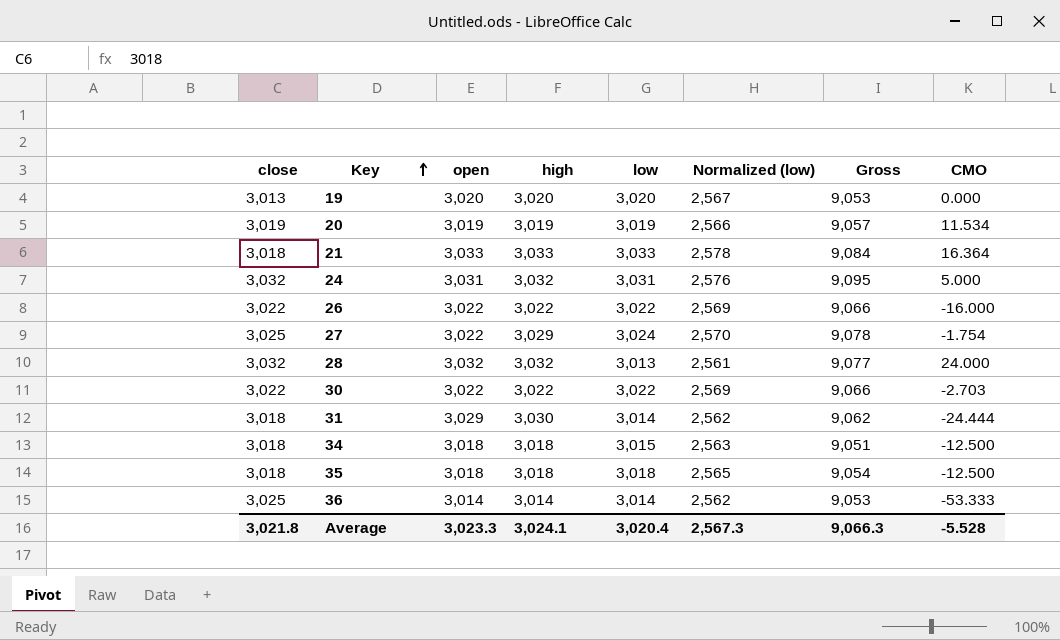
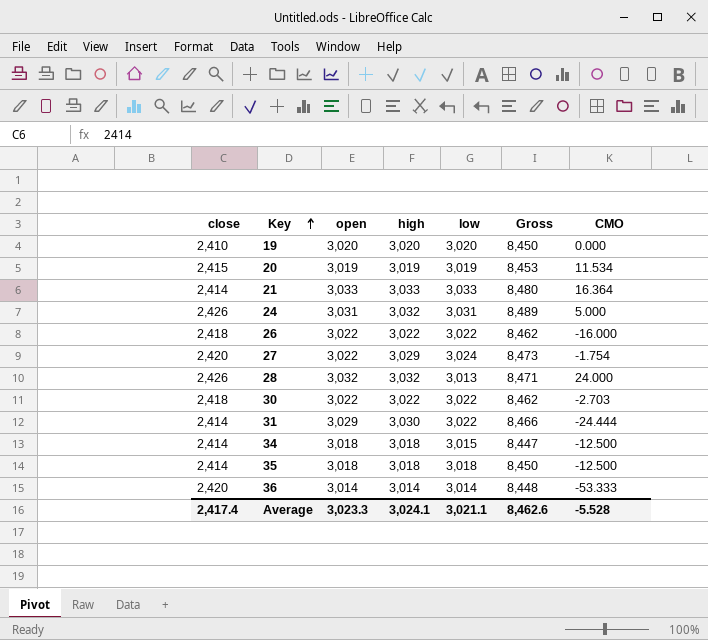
column Normalized (low) | formula: [low] * 0.85 -> none
19 | close: 3,013 -> 2,410
19 | Gross: 9,053 -> 8,450
20 | close: 3,019 -> 2,415
20 | Gross: 9,057 -> 8,453
21 | close: 3,018 -> 2,414
21 | Gross: 9,084 -> 8,480
24 | close: 3,032 -> 2,426
24 | Gross: 9,095 -> 8,489
26 | close: 3,022 -> 2,418
26 | Gross: 9,066 -> 8,462
27 | close: 3,025 -> 2,420
27 | Gross: 9,078 -> 8,473
28 | close: 3,032 -> 2,426
28 | Gross: 9,077 -> 8,471
30 | close: 3,022 -> 2,418
30 | Gross: 9,066 -> 8,462
31 | close: 3,018 -> 2,414
31 | low: 3,014 -> 3,022
31 | Gross: 9,062 -> 8,466
34 | close: 3,018 -> 2,414
34 | Gross: 9,051 -> 8,447
35 | close: 3,018 -> 2,414
35 | Gross: 9,054 -> 8,450
36 | close: 3,025 -> 2,420
36 | Gross: 9,053 -> 8,448
Average | close: 3,021.8 -> 2,417.4
Average | low: 3,020.4 -> 3,021.1
Average | Gross: 9,066.3 -> 8,462.6

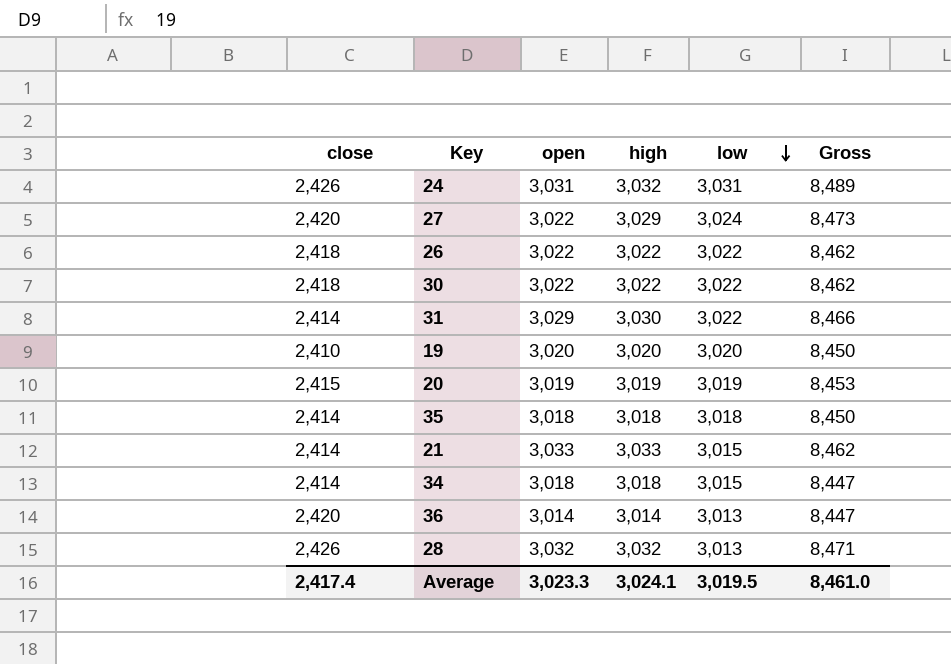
row order: Key ascending -> low descending
column CMO | position: 7 -> none
21 | low: 3,033 -> 3,015
21 | Gross: 8,480 -> 8,462
36 | low: 3,014 -> 3,013
36 | Gross: 8,448 -> 8,447
Average | low: 3,021.1 -> 3,019.5
Average | Gross: 8,462.6 -> 8,461.0

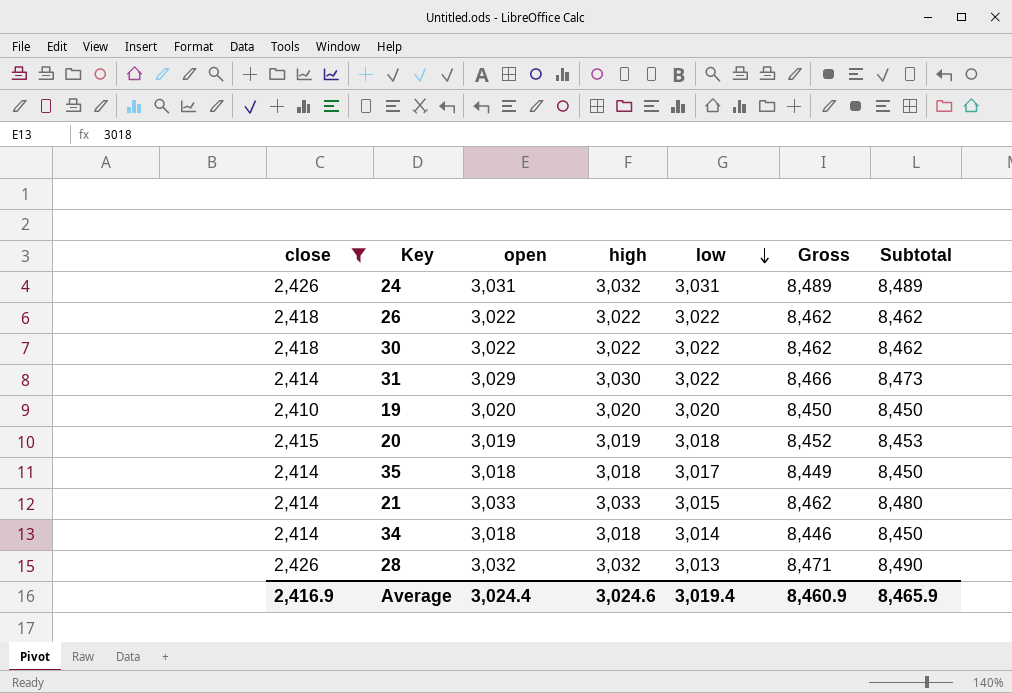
filter: none -> close != 2,420
column Subtotal | formula: none -> [close] + [open] + [high]
20 | low: 3,019 -> 3,018
20 | Gross: 8,453 -> 8,452
35 | low: 3,018 -> 3,017
35 | Gross: 8,450 -> 8,449
34 | low: 3,015 -> 3,014
34 | Gross: 8,447 -> 8,446
Average | close: 2,417.4 -> 2,416.9
Average | open: 3,023.3 -> 3,024.4
Average | high: 3,024.1 -> 3,024.6
Average | low: 3,019.5 -> 3,019.4
Average | Gross: 8,461.0 -> 8,460.9

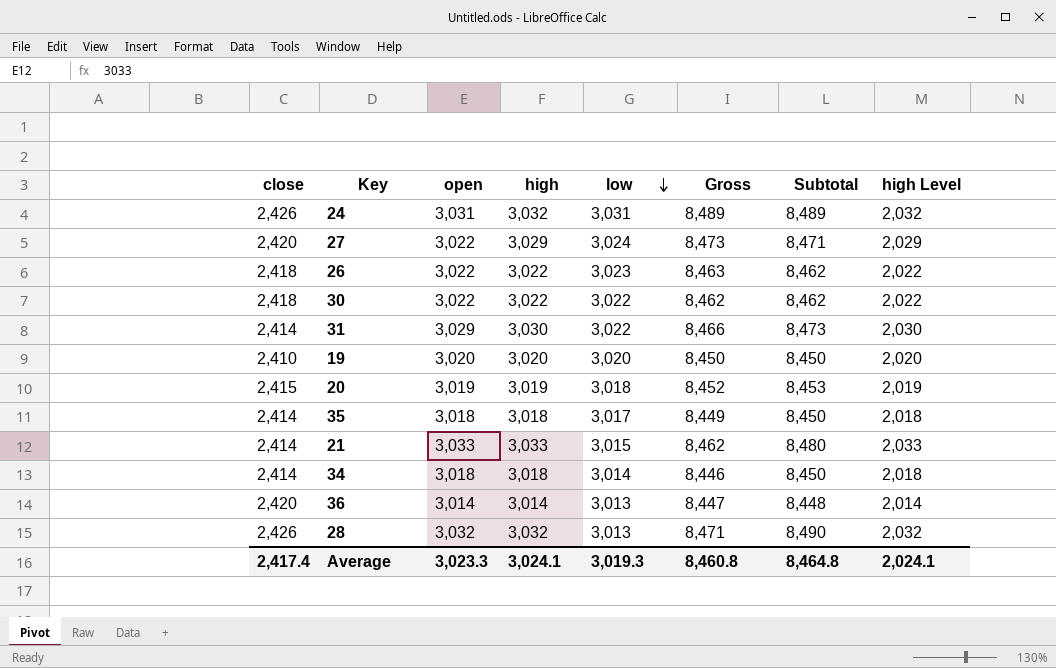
filter: close != 2,420 -> none
column high Level | formula: none -> [high] - 1000
26 | low: 3,022 -> 3,023
26 | Gross: 8,462 -> 8,463
Average | close: 2,416.9 -> 2,417.4
Average | open: 3,024.4 -> 3,023.3
Average | high: 3,024.6 -> 3,024.1
Average | low: 3,019.4 -> 3,019.3
Average | Gross: 8,460.9 -> 8,460.8
Average | Subtotal: 8,465.9 -> 8,464.8

